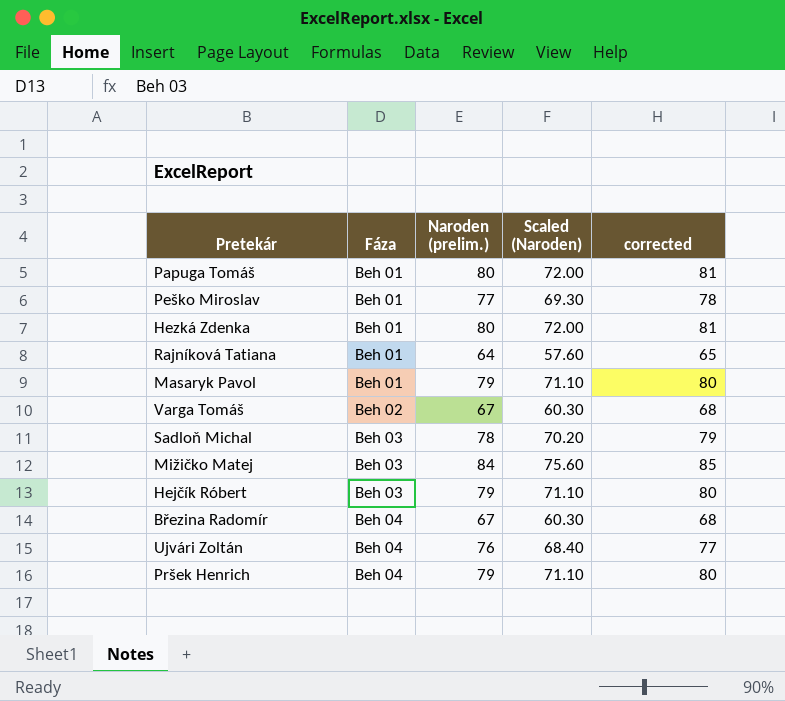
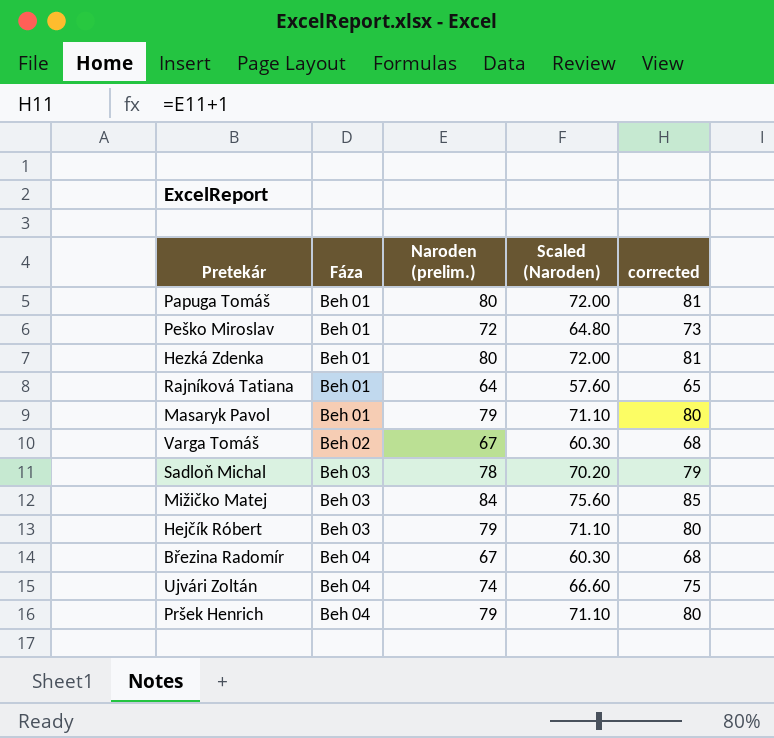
Peško Miroslav | Naroden (prelim.): 77 -> 72
Peško Miroslav | Scaled (Naroden): 69.30 -> 64.80
Peško Miroslav | corrected: 78 -> 73
Ujvári Zoltán | Naroden (prelim.): 76 -> 74
Ujvári Zoltán | Scaled (Naroden): 68.40 -> 66.60
Ujvári Zoltán | corrected: 77 -> 75

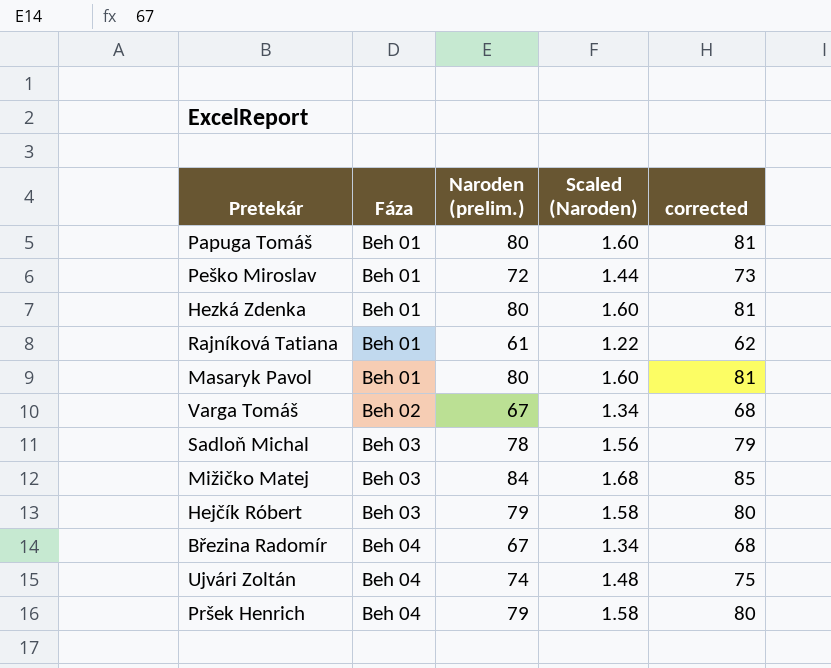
column Scaled (Naroden) | formula: [Naroden (prelim.)] * 0.9 -> [Naroden (prelim.)] * 0.02
Rajníková Tatiana | Naroden (prelim.): 64 -> 61
Rajníková Tatiana | corrected: 65 -> 62
Masaryk Pavol | Naroden (prelim.): 79 -> 80
Masaryk Pavol | corrected: 80 -> 81

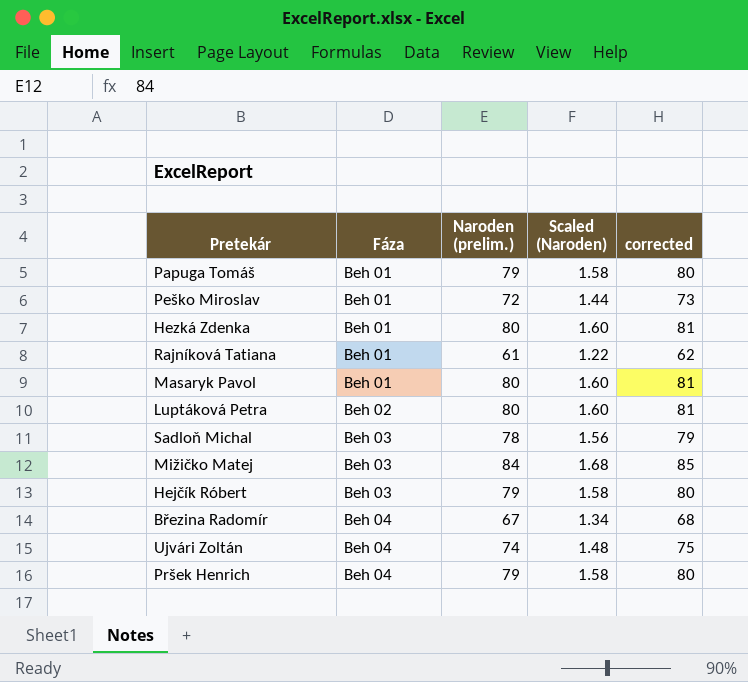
row Varga Tomáš: Beh 02 | 67 | 1.34 | 68 -> none
Papuga Tomáš | Naroden (prelim.): 80 -> 79
Papuga Tomáš | Scaled (Naroden): 1.60 -> 1.58
Papuga Tomáš | corrected: 81 -> 80
row Luptáková Petra: none -> Beh 02 | 80 | 1.60 | 81

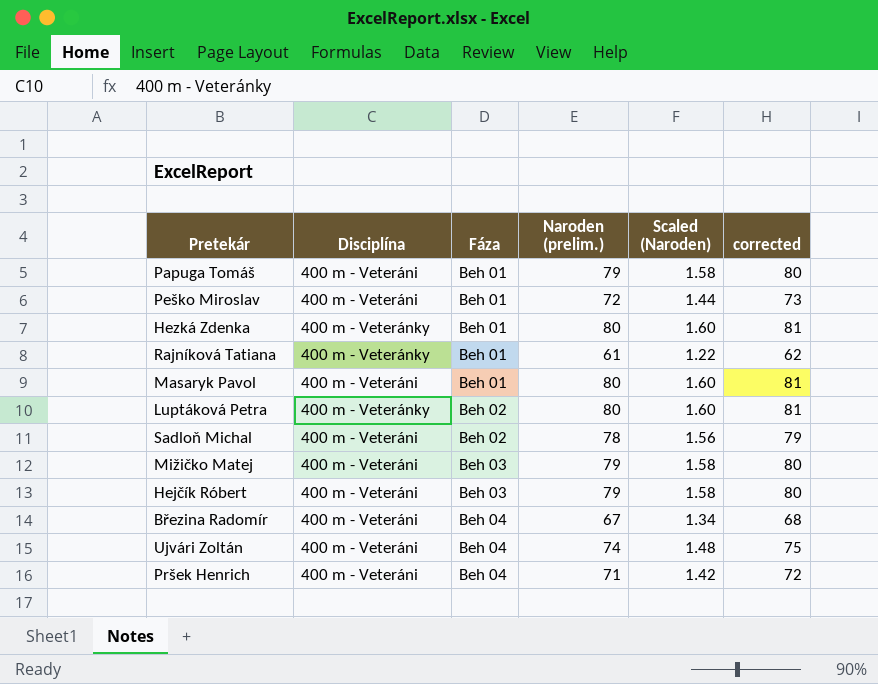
column Disciplína | position: none -> 2
Sadloň Michal | Fáza: Beh 03 -> Beh 02
Mižičko Matej | Naroden (prelim.): 84 -> 79
Mižičko Matej | Scaled (Naroden): 1.68 -> 1.58
Mižičko Matej | corrected: 85 -> 80
Pršek Henrich | Naroden (prelim.): 79 -> 71
Pršek Henrich | Scaled (Naroden): 1.58 -> 1.42
Pršek Henrich | corrected: 80 -> 72

